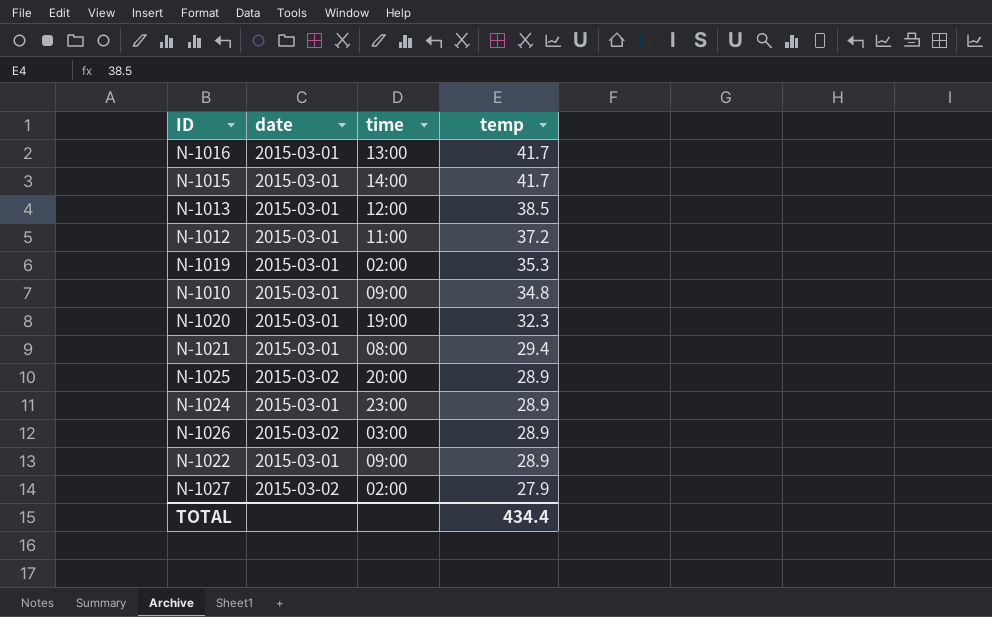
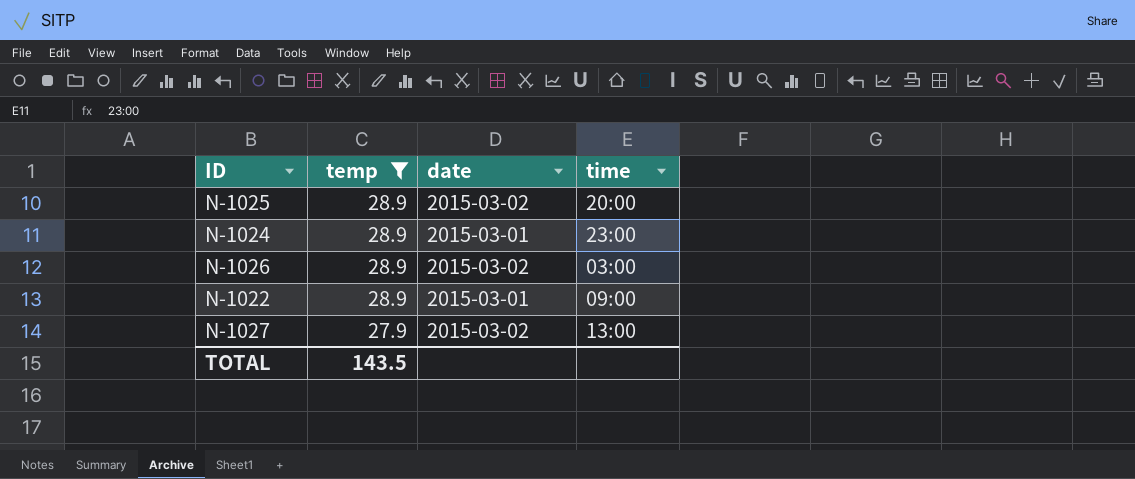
filter: none -> temp <= 28.9
column temp | position: 4 -> 2
N-1027 | time: 02:00 -> 13:00
TOTAL | temp: 434.4 -> 143.5

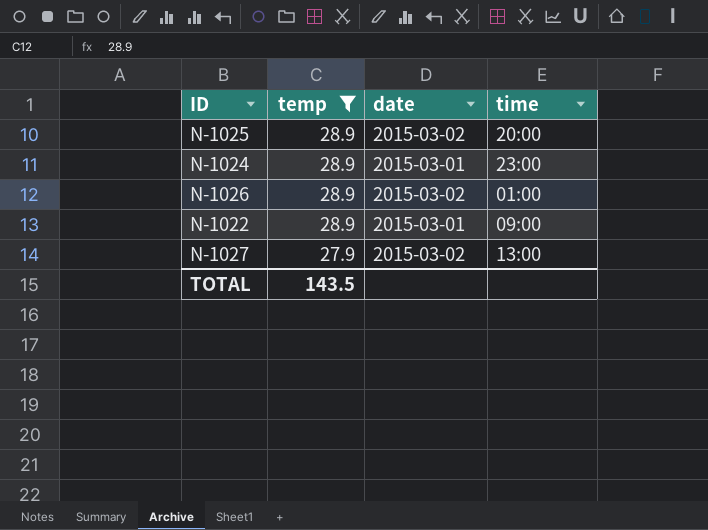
N-1026 | time: 03:00 -> 01:00

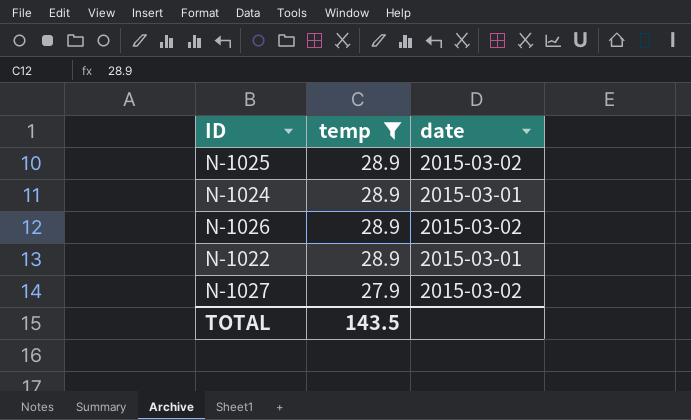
column time | position: 4 -> none

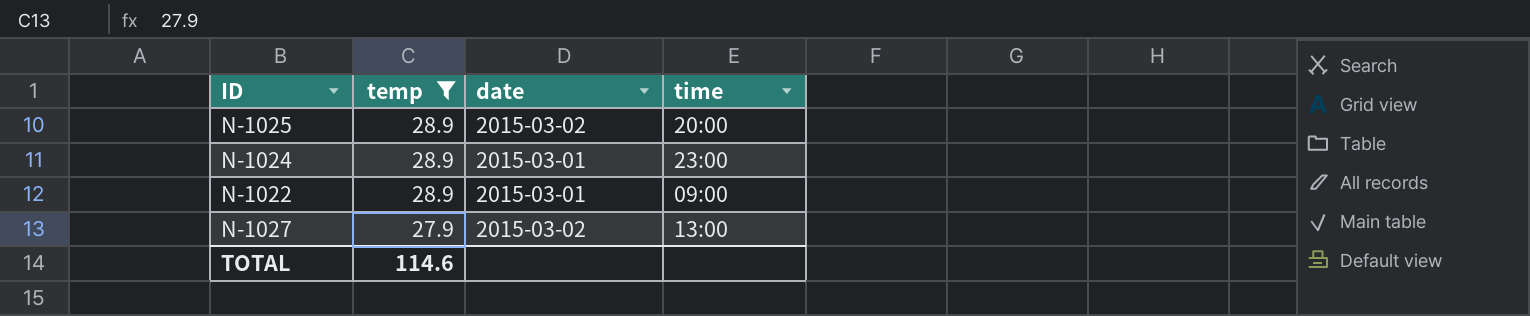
column time | position: none -> 4
row N-1026: 28.9 | 2015-03-02 -> none
TOTAL | temp: 143.5 -> 114.6

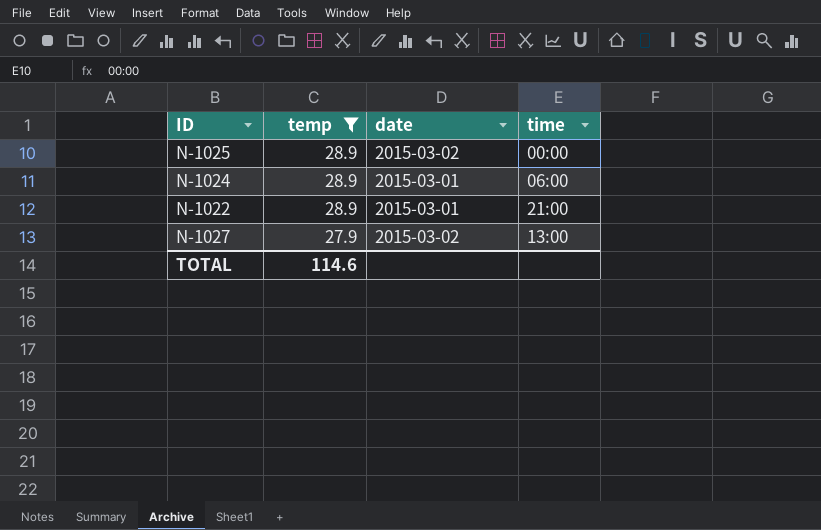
N-1025 | time: 20:00 -> 00:00
N-1024 | time: 23:00 -> 06:00
N-1022 | time: 09:00 -> 21:00

